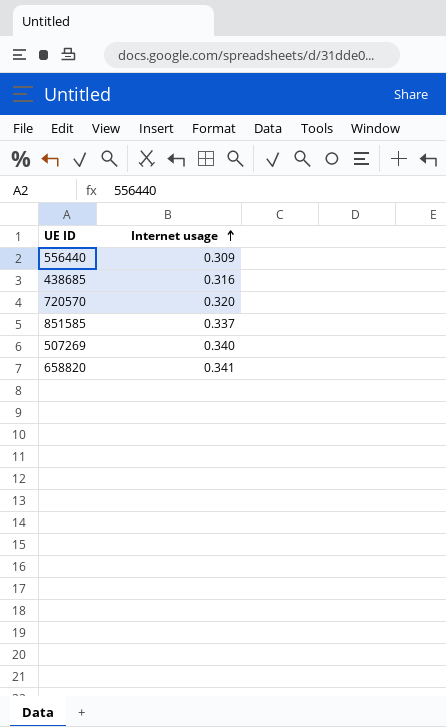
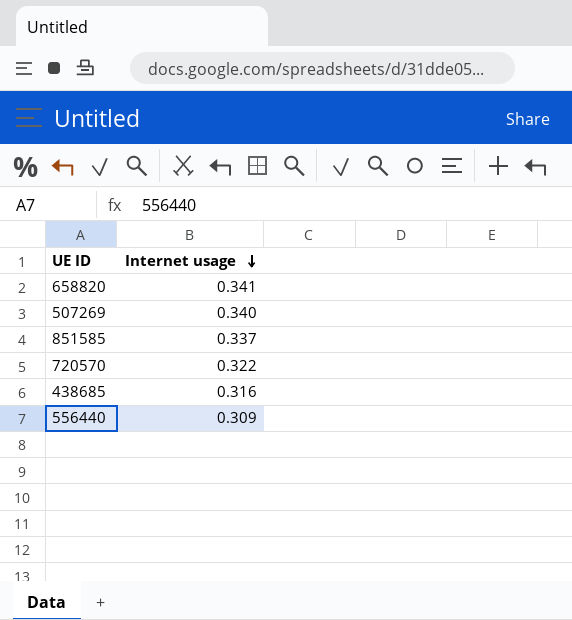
row order: Internet usage ascending -> Internet usage descending
720570 | Internet usage: 0.320 -> 0.322

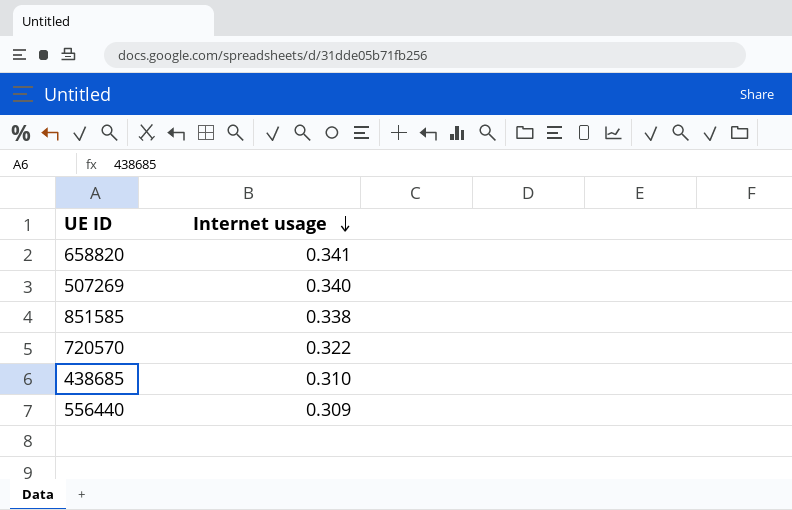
851585 | Internet usage: 0.337 -> 0.338
438685 | Internet usage: 0.316 -> 0.310

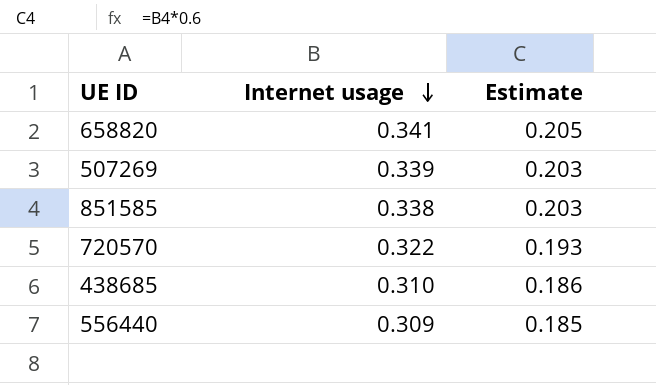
column Estimate | formula: none -> [Internet usage] * 0.6
507269 | Internet usage: 0.340 -> 0.339

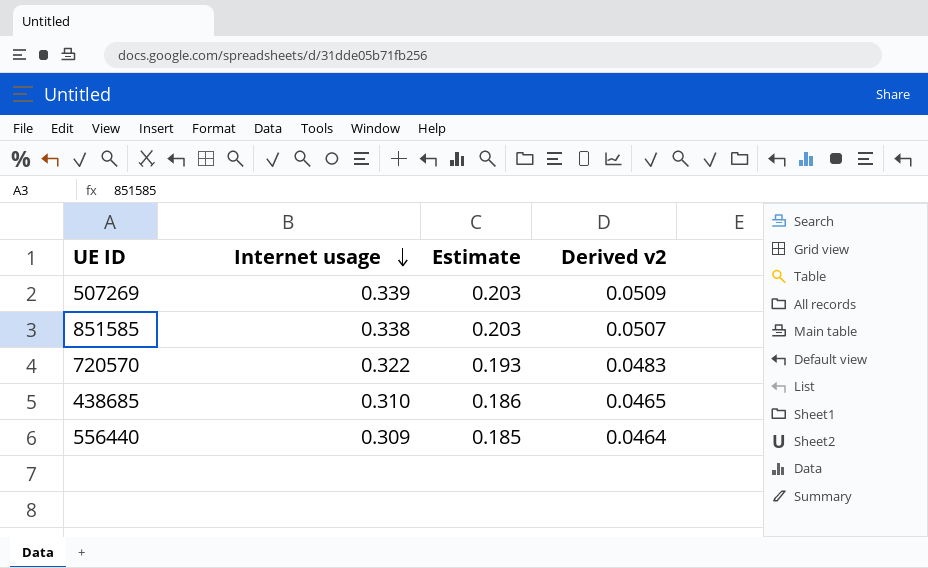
column Derived v2 | formula: none -> [Internet usage] * 0.15
row 658820: 0.341 | 0.205 -> none

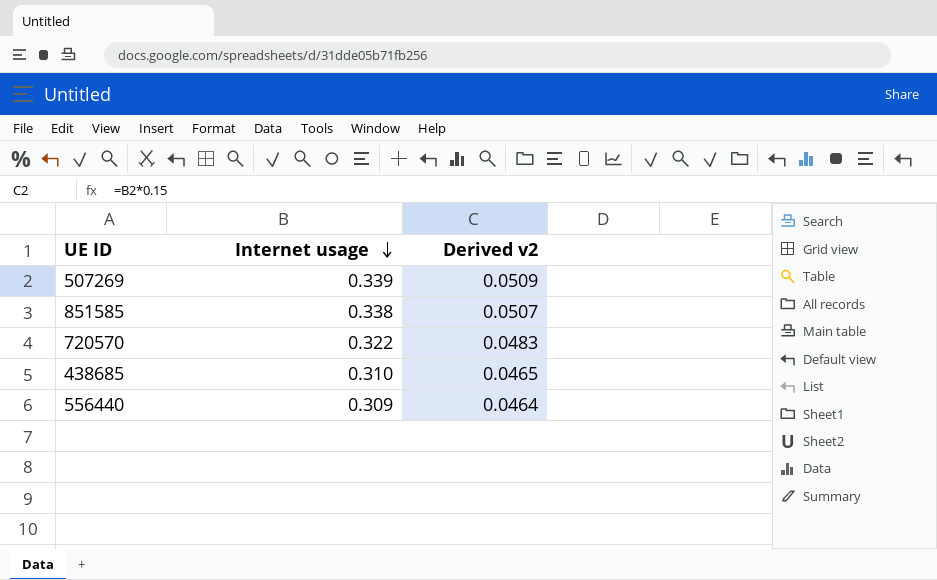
column Estimate | formula: [Internet usage] * 0.6 -> none

